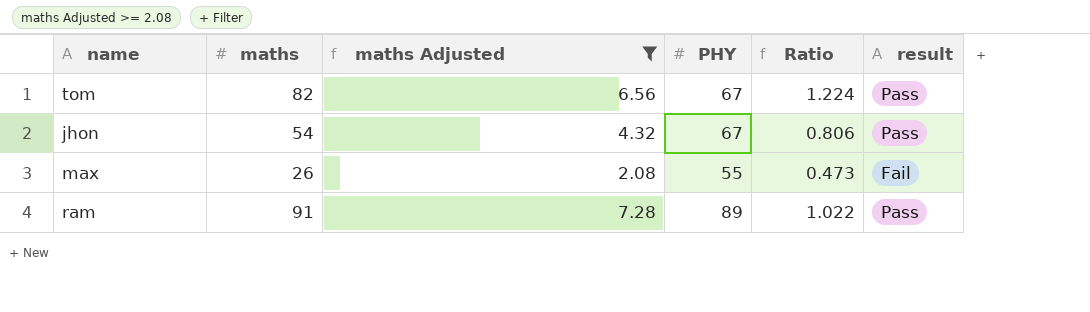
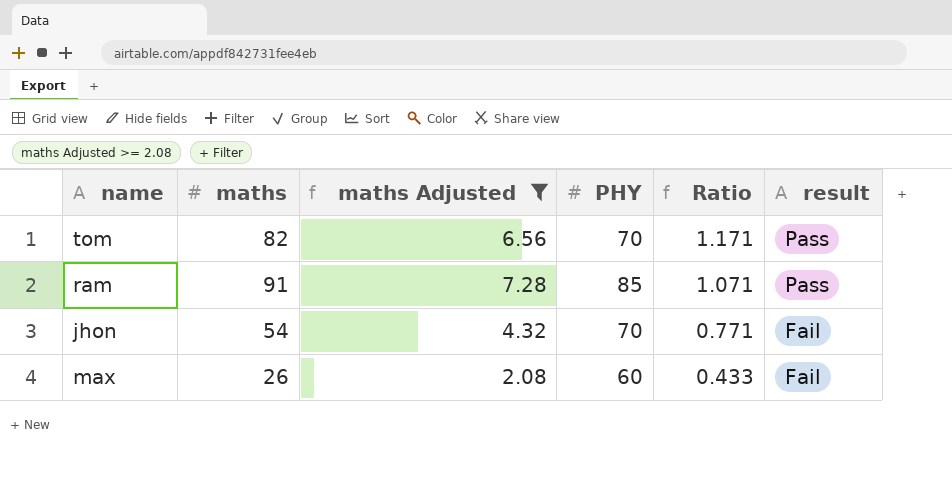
row order: none -> Ratio descending
tom | PHY: 67 -> 70
tom | Ratio: 1.224 -> 1.171
ram | PHY: 89 -> 85
ram | Ratio: 1.022 -> 1.071
jhon | PHY: 67 -> 70
jhon | Ratio: 0.806 -> 0.771
jhon | result: Pass -> Fail
max | PHY: 55 -> 60
max | Ratio: 0.473 -> 0.433

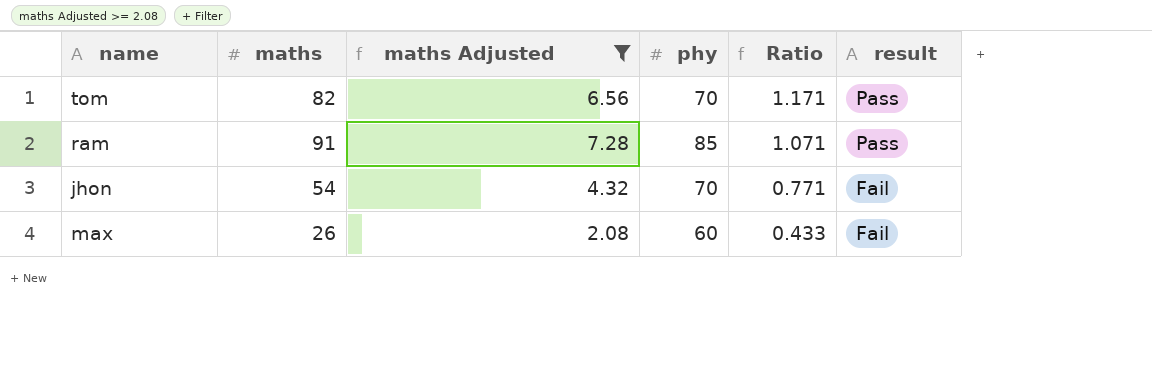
column name: PHY -> phy

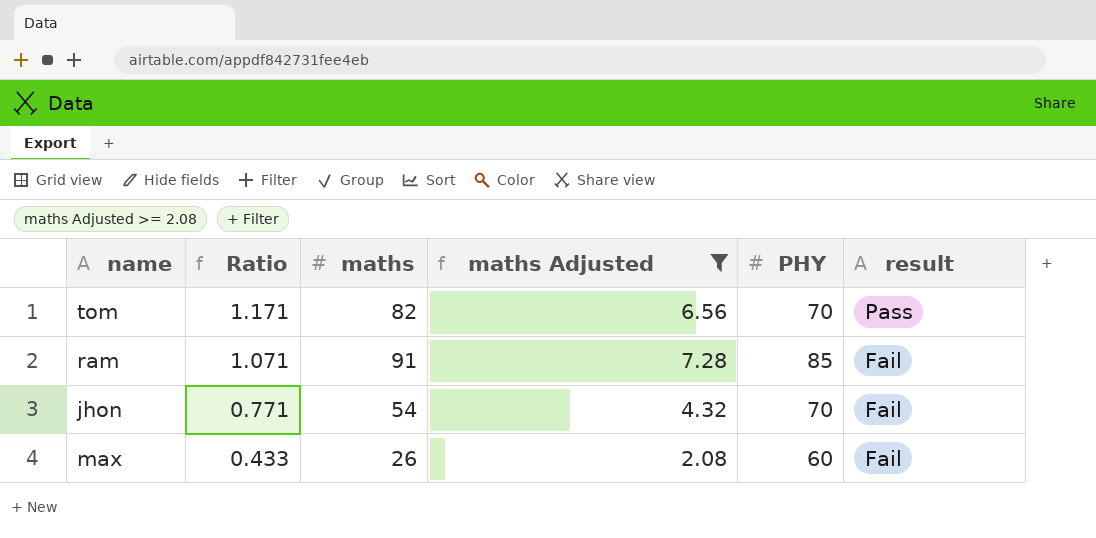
column Ratio | position: 5 -> 2
column name: phy -> PHY
ram | result: Pass -> Fail

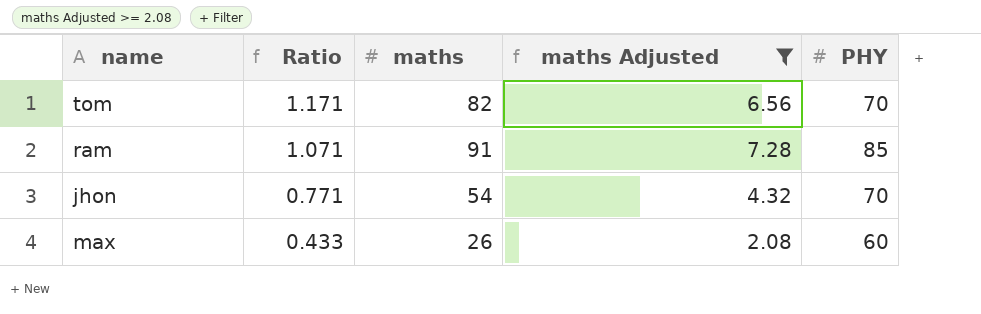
column result | position: 6 -> none

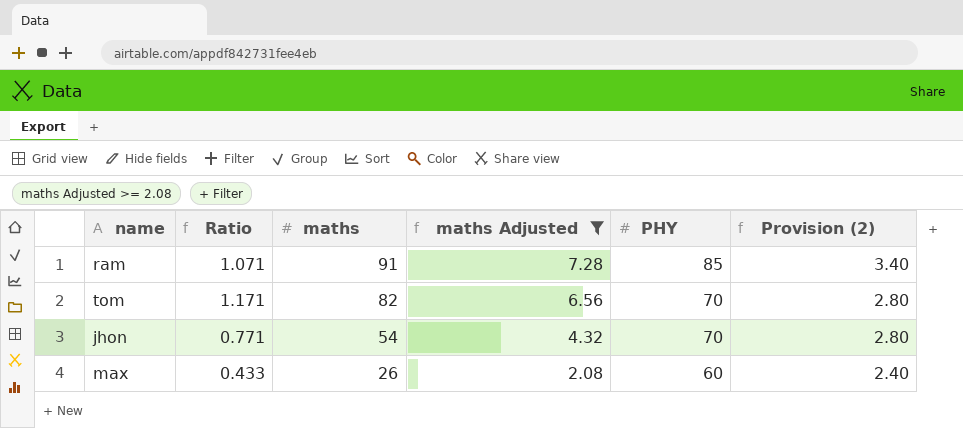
row order: Ratio descending -> maths descending
column Provision (2) | formula: none -> [PHY] * 0.04

